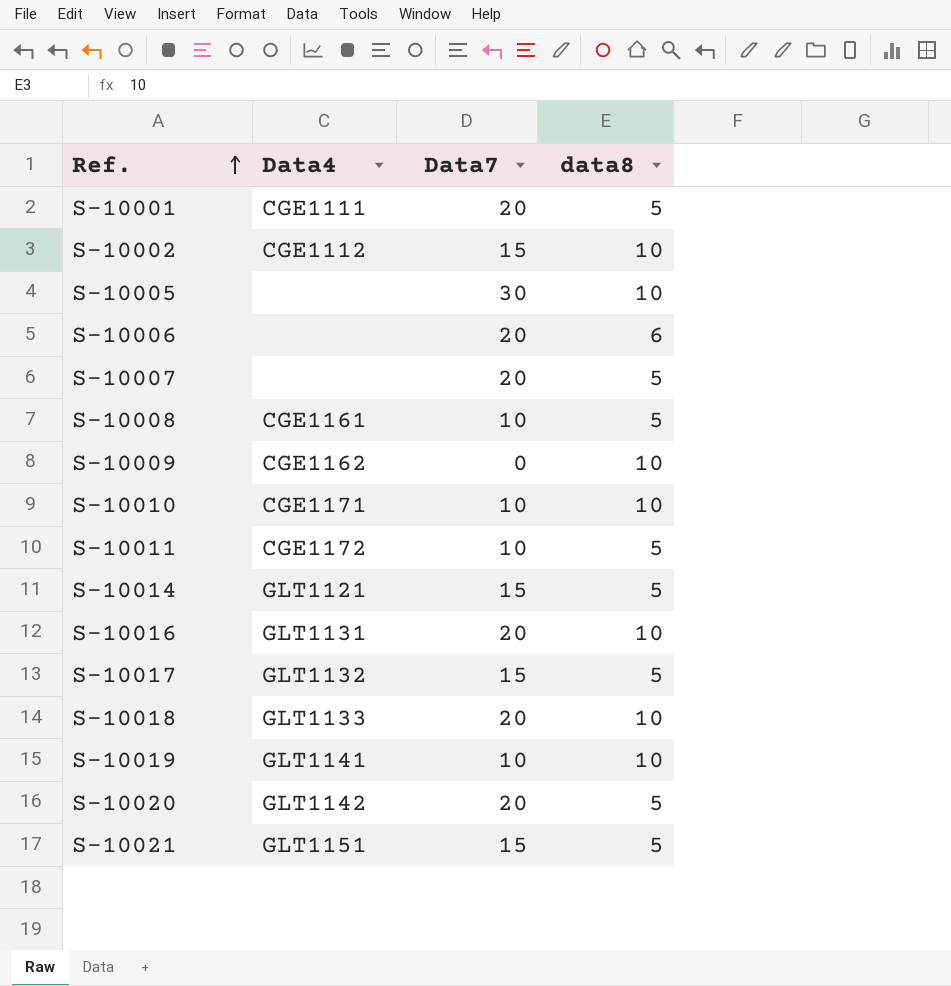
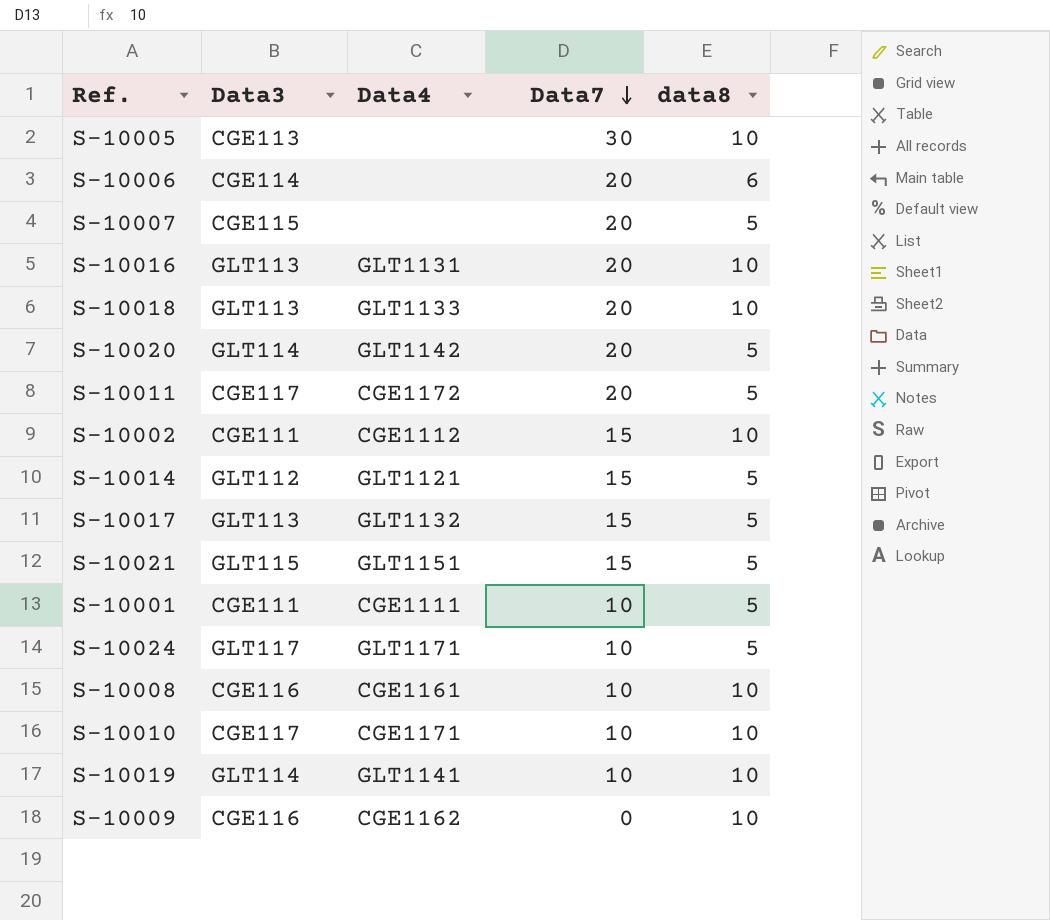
row order: Ref. ascending -> Data7 descending
column Data3 | position: none -> 2
S-10011 | Data7: 10 -> 20
S-10001 | Data7: 20 -> 10
row S-10024: none -> GLT117 | GLT1171 | 10 | 5
S-10008 | data8: 5 -> 10

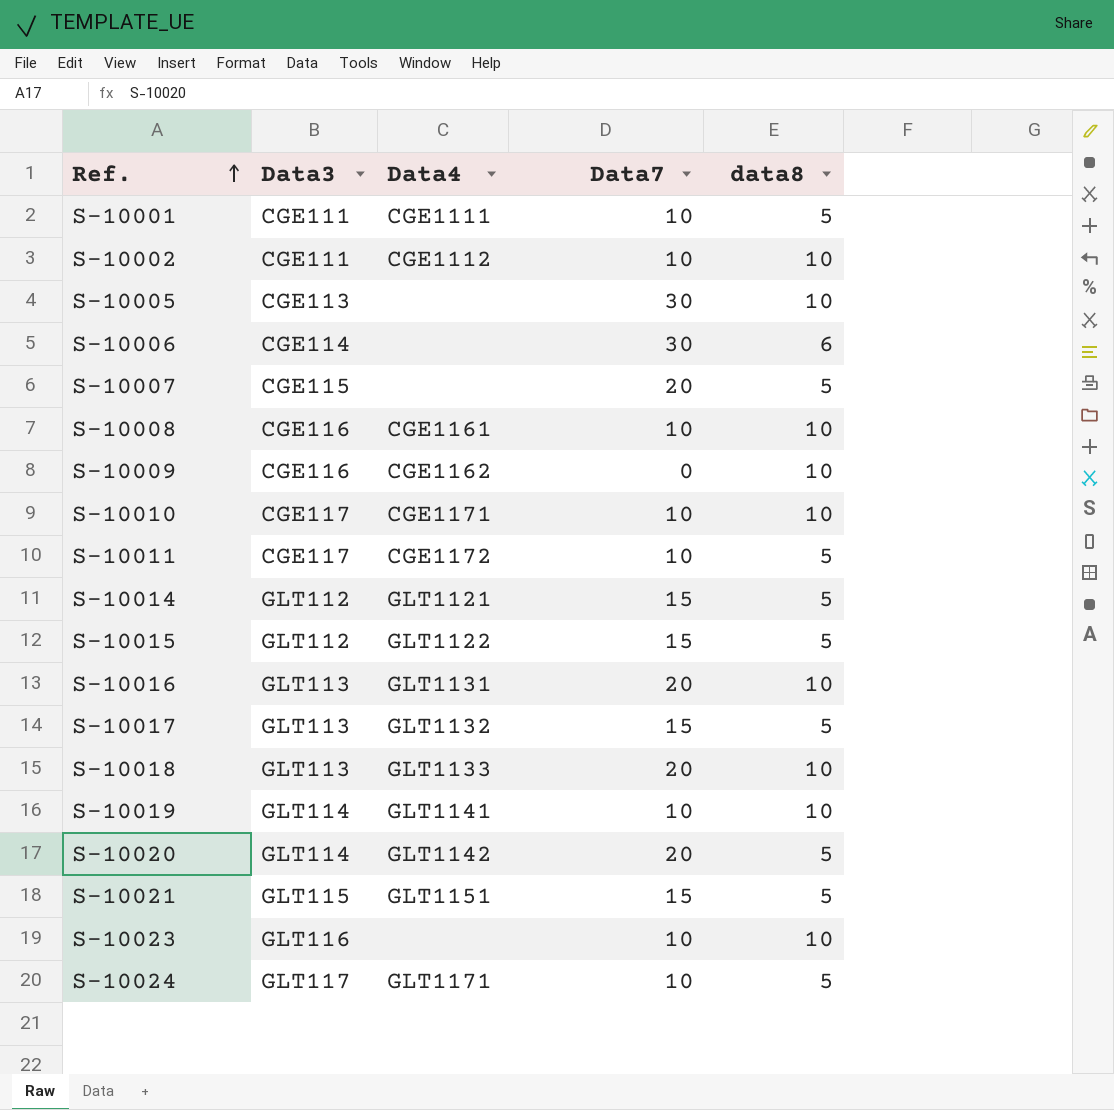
row order: Data7 descending -> Ref. ascending
S-10002 | Data7: 15 -> 10
S-10006 | Data7: 20 -> 30
S-10011 | Data7: 20 -> 10
row S-10015: none -> GLT112 | GLT1122 | 15 | 5
row S-10023: none -> GLT116 | none | 10 | 10

